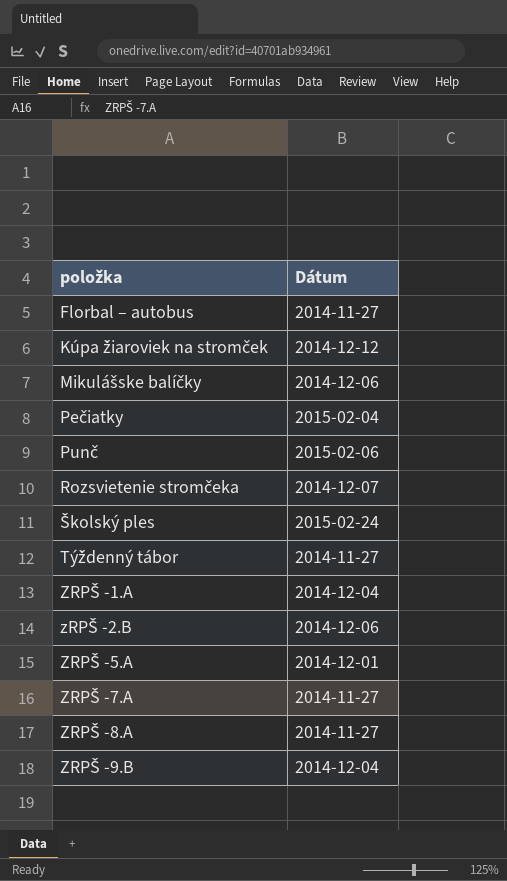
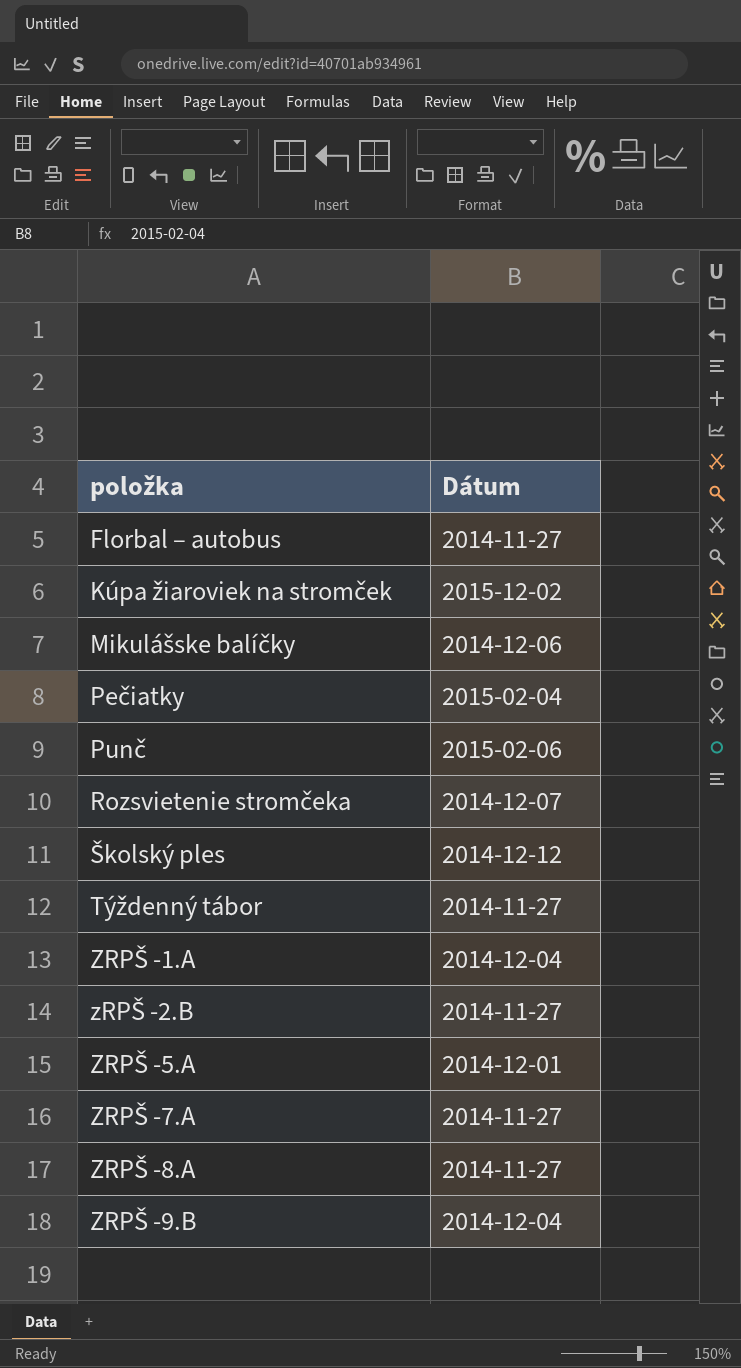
Kúpa žiaroviek na stromček | Dátum: 2014-12-12 -> 2015-12-02
Školský ples | Dátum: 2015-02-24 -> 2014-12-12
zRPŠ -2.B | Dátum: 2014-12-06 -> 2014-11-27

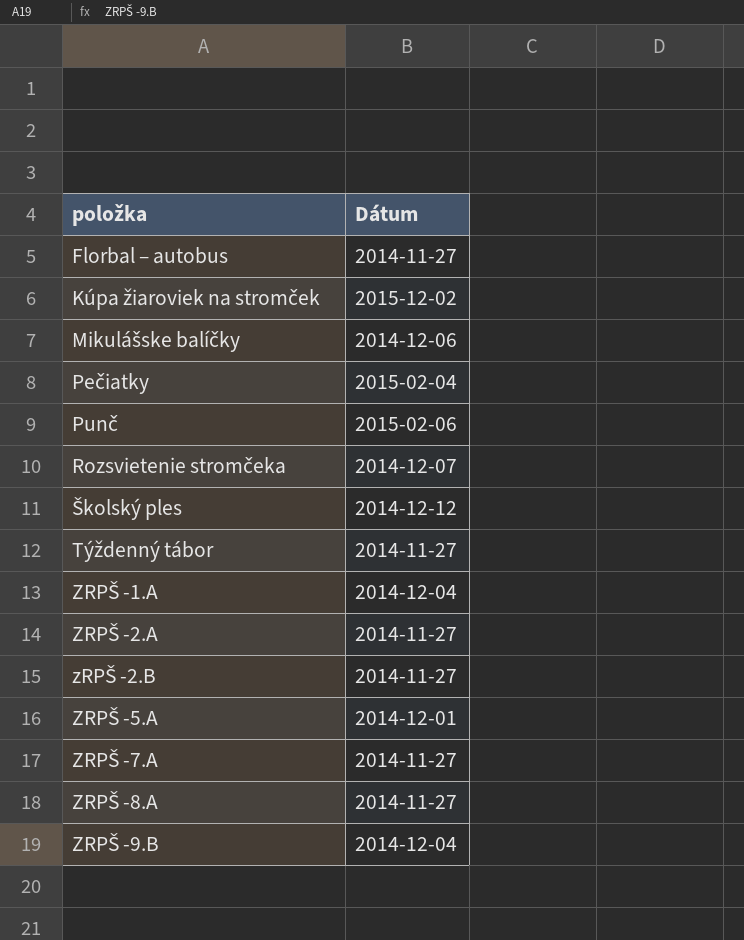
row ZRPŠ -2.A: none -> 2014-11-27

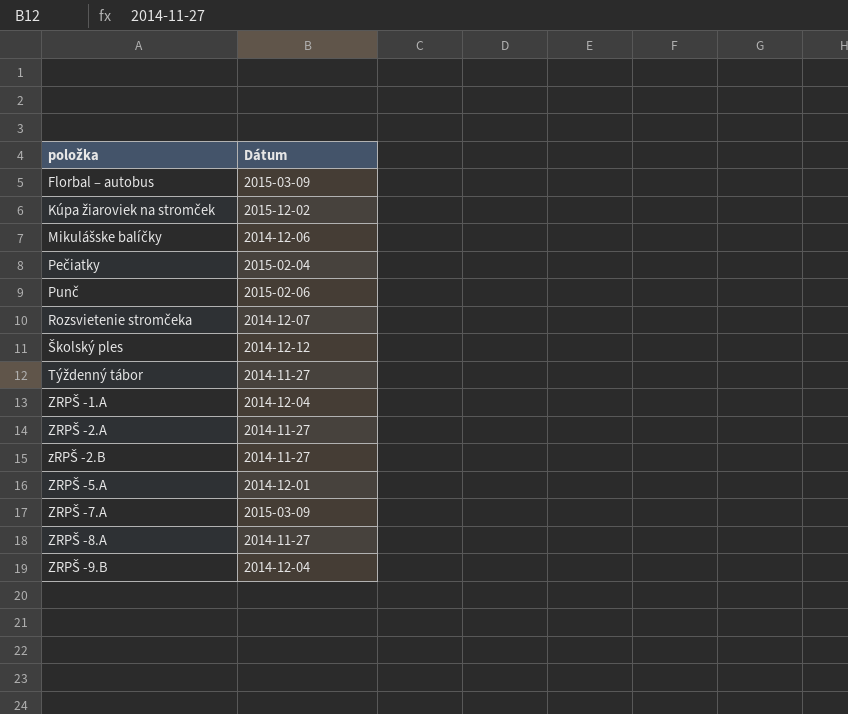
Florbal – autobus | Dátum: 2014-11-27 -> 2015-03-09
ZRPŠ -7.A | Dátum: 2014-11-27 -> 2015-03-09

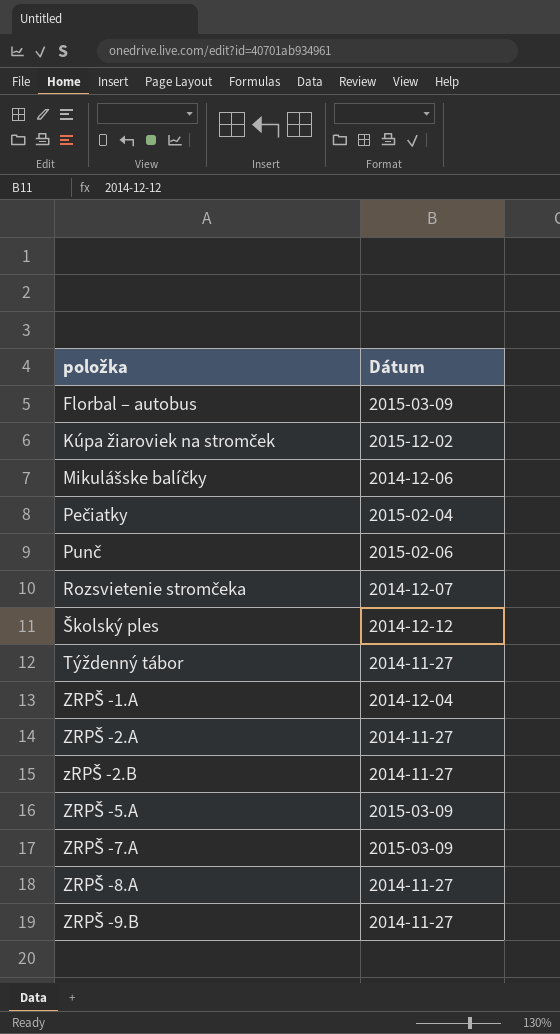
ZRPŠ -5.A | Dátum: 2014-12-01 -> 2015-03-09
ZRPŠ -9.B | Dátum: 2014-12-04 -> 2014-11-27

